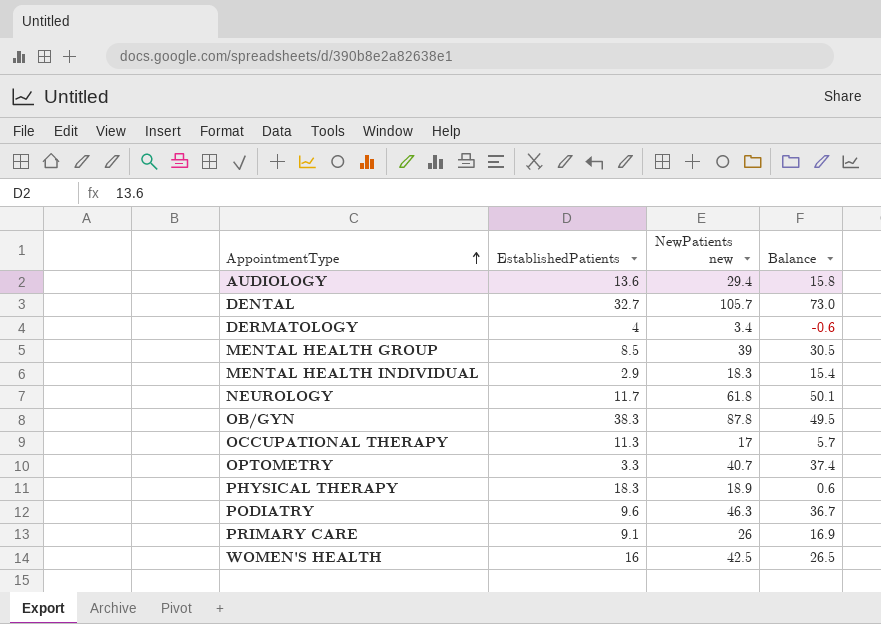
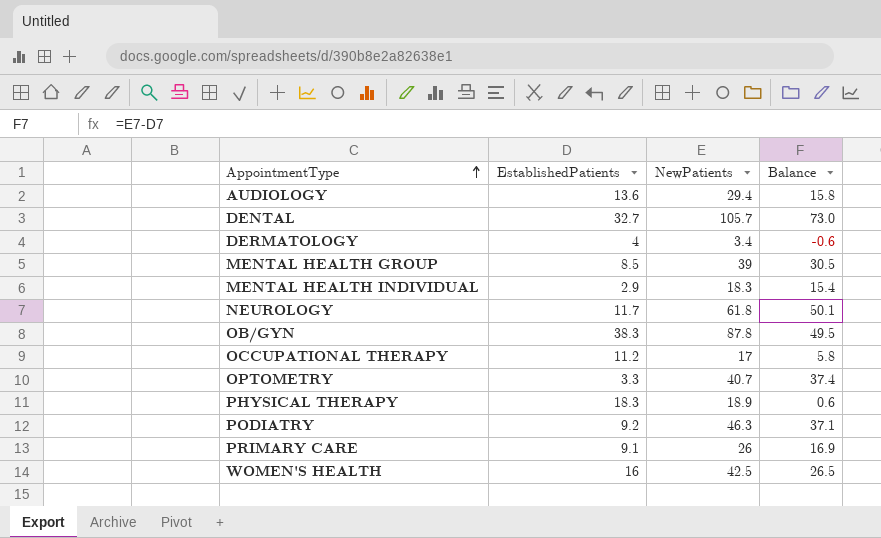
column name: NewPatients new -> NewPatients
OCCUPATIONAL THERAPY | EstablishedPatients: 11.3 -> 11.2
OCCUPATIONAL THERAPY | Balance: 5.7 -> 5.8
PODIATRY | EstablishedPatients: 9.6 -> 9.2
PODIATRY | Balance: 36.7 -> 37.1

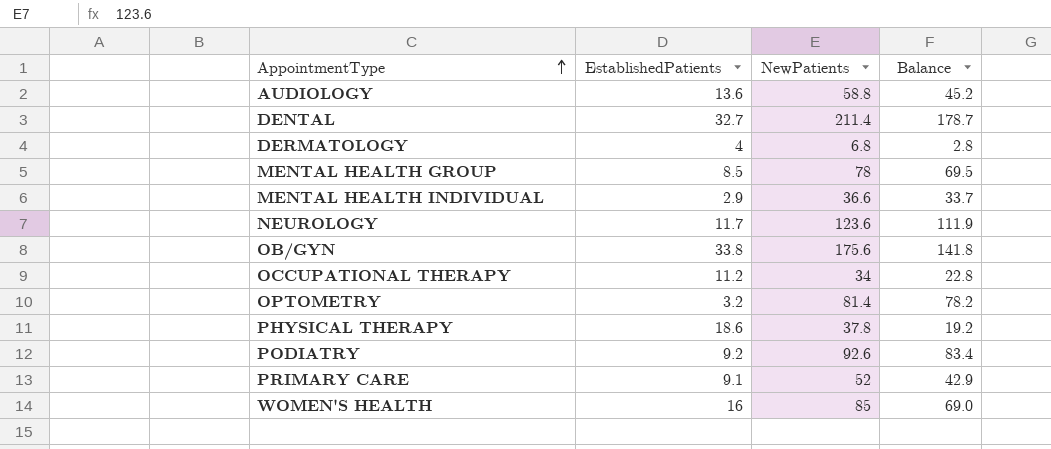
AUDIOLOGY | NewPatients: 29.4 -> 58.8
AUDIOLOGY | Balance: 15.8 -> 45.2
DENTAL | NewPatients: 105.7 -> 211.4
DENTAL | Balance: 73.0 -> 178.7
DERMATOLOGY | NewPatients: 3.4 -> 6.8
DERMATOLOGY | Balance: -0.6 -> 2.8
MENTAL HEALTH GROUP | NewPatients: 39 -> 78
MENTAL HEALTH GROUP | Balance: 30.5 -> 69.5
MENTAL HEALTH INDIVIDUAL | NewPatients: 18.3 -> 36.6
MENTAL HEALTH INDIVIDUAL | Balance: 15.4 -> 33.7
NEUROLOGY | NewPatients: 61.8 -> 123.6
NEUROLOGY | Balance: 50.1 -> 111.9
OB/GYN | EstablishedPatients: 38.3 -> 33.8
OB/GYN | NewPatients: 87.8 -> 175.6
OB/GYN | Balance: 49.5 -> 141.8
OCCUPATIONAL THERAPY | NewPatients: 17 -> 34
OCCUPATIONAL THERAPY | Balance: 5.8 -> 22.8
OPTOMETRY | EstablishedPatients: 3.3 -> 3.2
OPTOMETRY | NewPatients: 40.7 -> 81.4
OPTOMETRY | Balance: 37.4 -> 78.2
PHYSICAL THERAPY | EstablishedPatients: 18.3 -> 18.6
PHYSICAL THERAPY | NewPatients: 18.9 -> 37.8
PHYSICAL THERAPY | Balance: 0.6 -> 19.2
PODIATRY | NewPatients: 46.3 -> 92.6
PODIATRY | Balance: 37.1 -> 83.4
PRIMARY CARE | NewPatients: 26 -> 52
PRIMARY CARE | Balance: 16.9 -> 42.9
WOMEN'S HEALTH | NewPatients: 42.5 -> 85
WOMEN'S HEALTH | Balance: 26.5 -> 69.0

